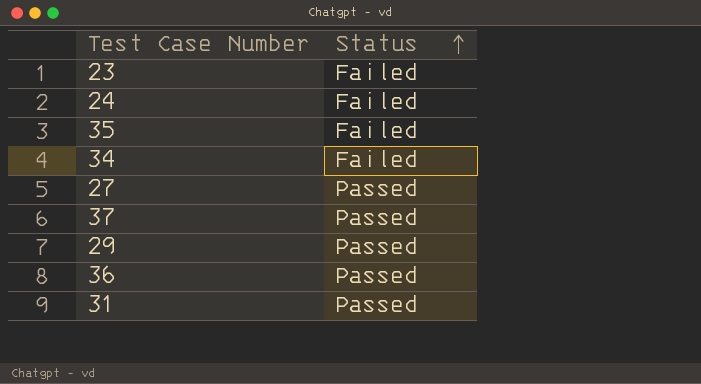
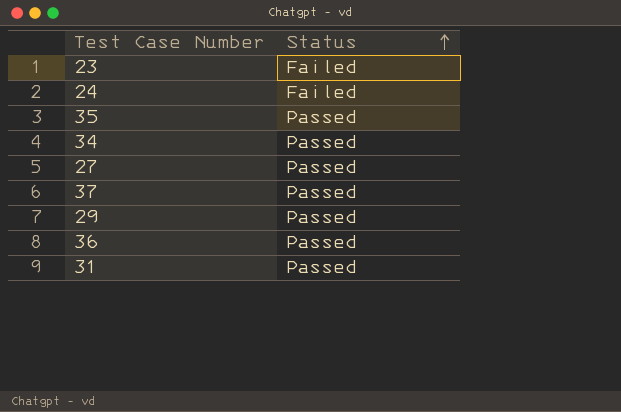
35 | Status: Failed -> Passed
34 | Status: Failed -> Passed

